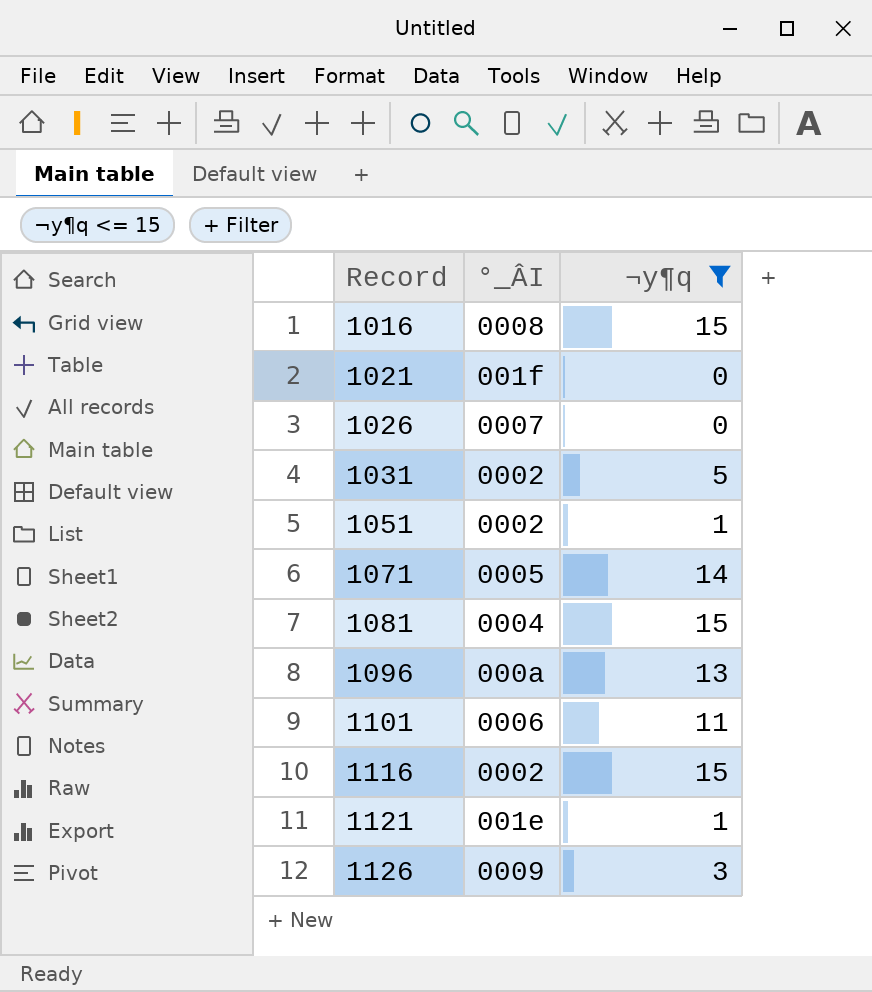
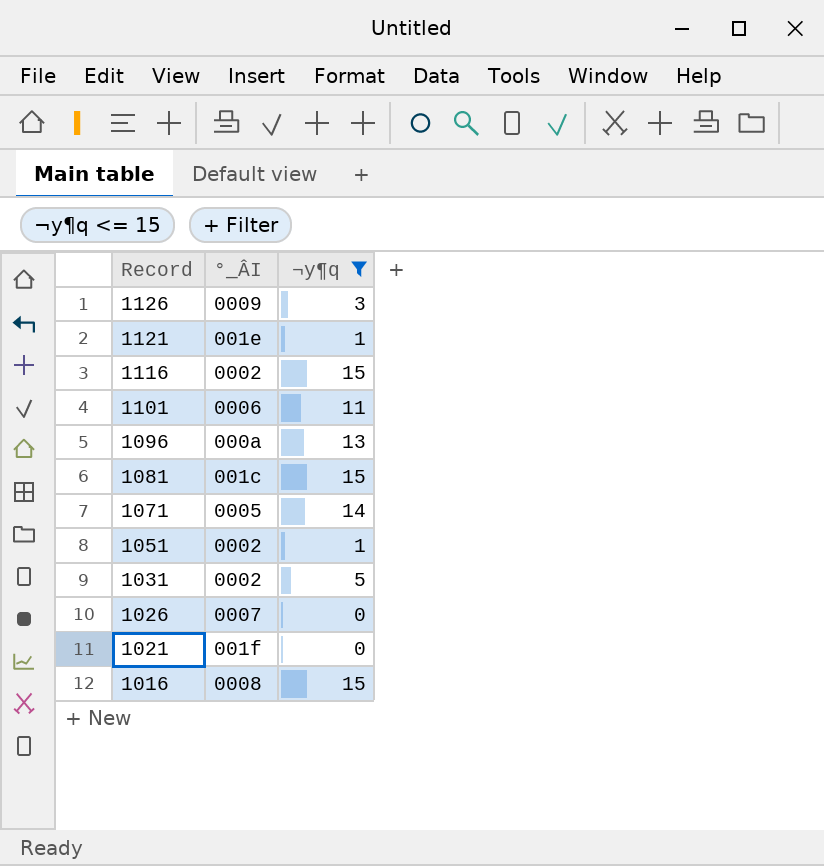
row order: Record ascending -> Record descending
1081 | °_ÂI: 0004 -> 001c

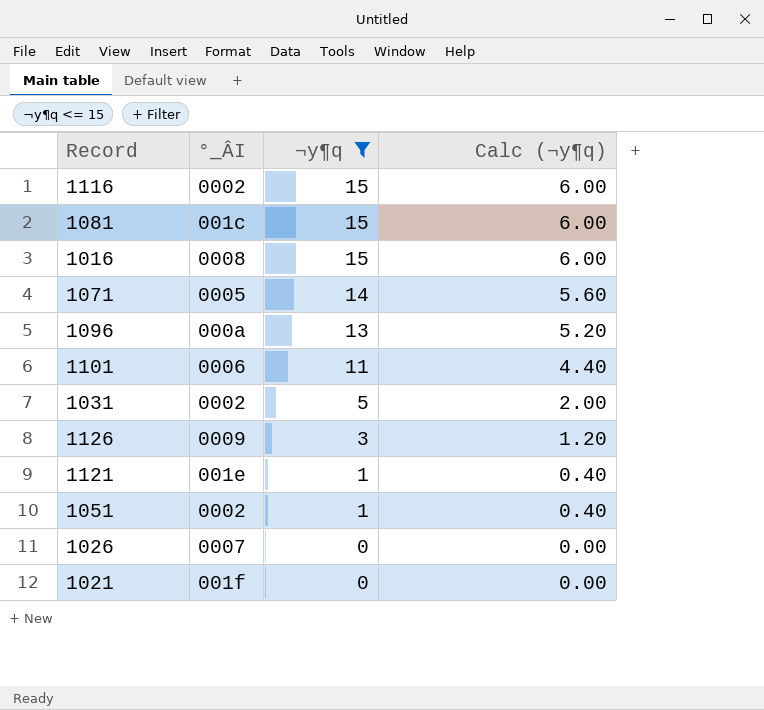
row order: Record descending -> ¬y¶q descending
column Calc (¬y¶q) | formula: none -> [¬y¶q] * 0.4

